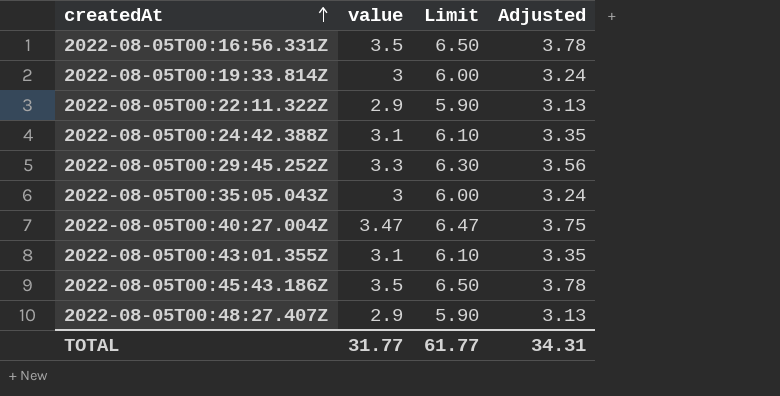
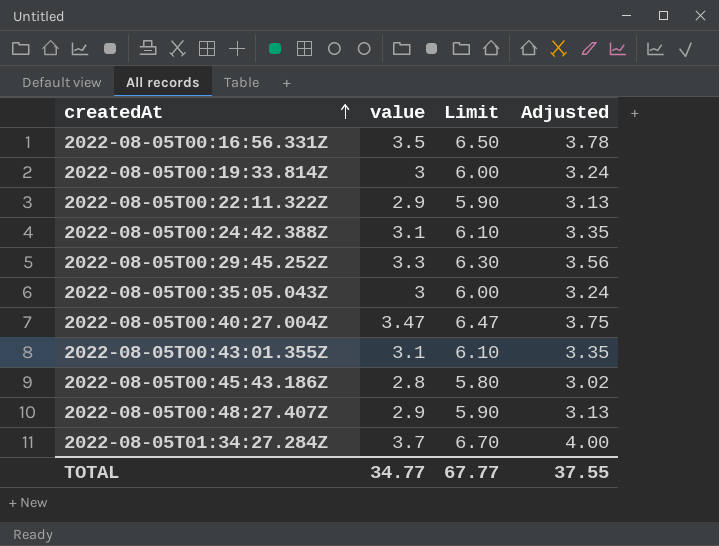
2022-08-05T00:45:43.186Z | value: 3.5 -> 2.8
2022-08-05T00:45:43.186Z | Limit: 6.50 -> 5.80
2022-08-05T00:45:43.186Z | Adjusted: 3.78 -> 3.02
row 2022-08-05T01:34:27.284Z: none -> 3.7 | 6.70 | 4.00
TOTAL | value: 31.77 -> 34.77
TOTAL | Limit: 61.77 -> 67.77
TOTAL | Adjusted: 34.31 -> 37.55

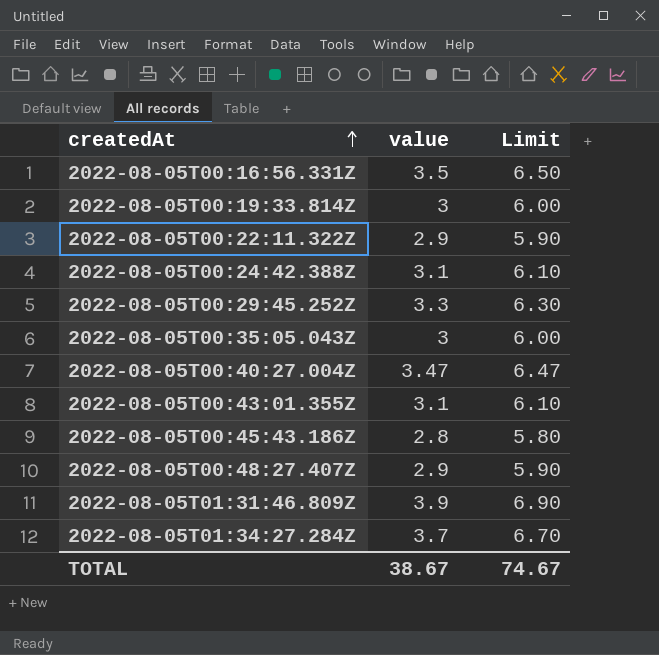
column Adjusted | formula: [value] * 1.08 -> none
row 2022-08-05T01:31:46.809Z: none -> 3.9 | 6.90
TOTAL | value: 34.77 -> 38.67
TOTAL | Limit: 67.77 -> 74.67

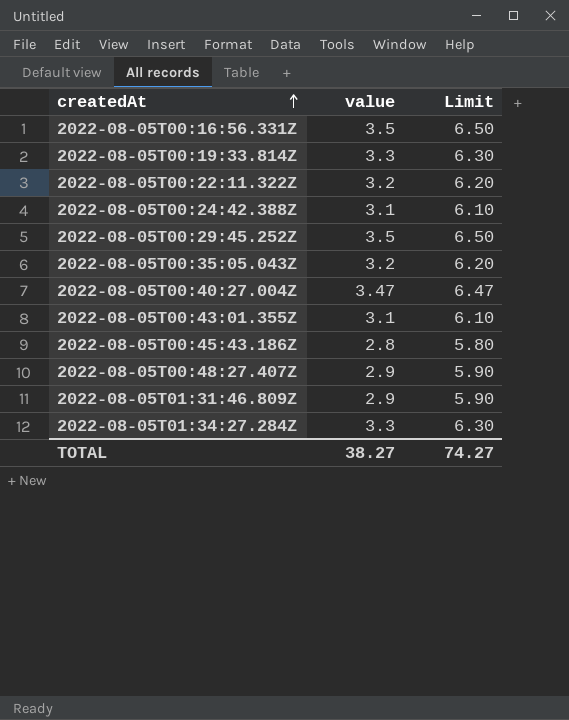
2022-08-05T00:19:33.814Z | value: 3 -> 3.3
2022-08-05T00:19:33.814Z | Limit: 6.00 -> 6.30
2022-08-05T00:22:11.322Z | value: 2.9 -> 3.2
2022-08-05T00:22:11.322Z | Limit: 5.90 -> 6.20
2022-08-05T00:29:45.252Z | value: 3.3 -> 3.5
2022-08-05T00:29:45.252Z | Limit: 6.30 -> 6.50
2022-08-05T00:35:05.043Z | value: 3 -> 3.2
2022-08-05T00:35:05.043Z | Limit: 6.00 -> 6.20
2022-08-05T01:31:46.809Z | value: 3.9 -> 2.9
2022-08-05T01:31:46.809Z | Limit: 6.90 -> 5.90
2022-08-05T01:34:27.284Z | value: 3.7 -> 3.3
2022-08-05T01:34:27.284Z | Limit: 6.70 -> 6.30
TOTAL | value: 38.67 -> 38.27
TOTAL | Limit: 74.67 -> 74.27

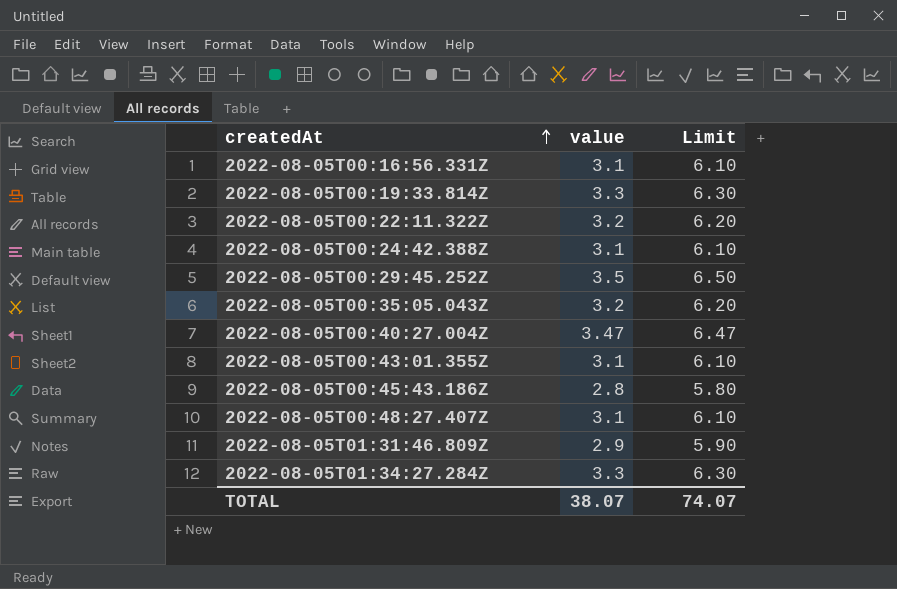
2022-08-05T00:16:56.331Z | value: 3.5 -> 3.1
2022-08-05T00:16:56.331Z | Limit: 6.50 -> 6.10
2022-08-05T00:48:27.407Z | value: 2.9 -> 3.1
2022-08-05T00:48:27.407Z | Limit: 5.90 -> 6.10
TOTAL | value: 38.27 -> 38.07
TOTAL | Limit: 74.27 -> 74.07

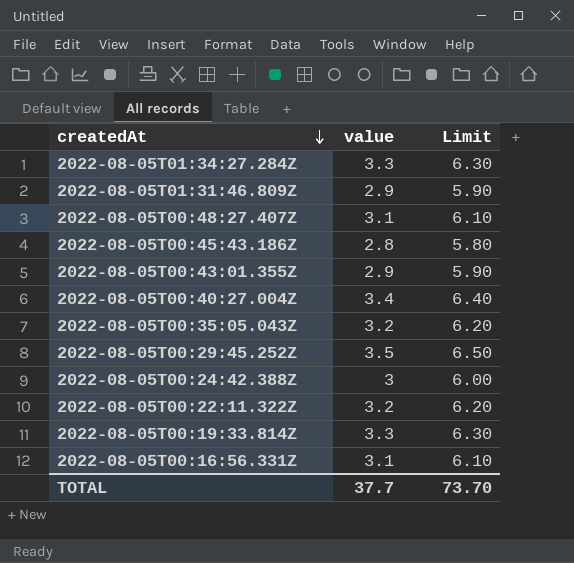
row order: createdAt ascending -> createdAt descending
2022-08-05T00:43:01.355Z | value: 3.1 -> 2.9
2022-08-05T00:43:01.355Z | Limit: 6.10 -> 5.90
2022-08-05T00:40:27.004Z | value: 3.47 -> 3.4
2022-08-05T00:40:27.004Z | Limit: 6.47 -> 6.40
2022-08-05T00:24:42.388Z | value: 3.1 -> 3
2022-08-05T00:24:42.388Z | Limit: 6.10 -> 6.00
TOTAL | value: 38.07 -> 37.7
TOTAL | Limit: 74.07 -> 73.70

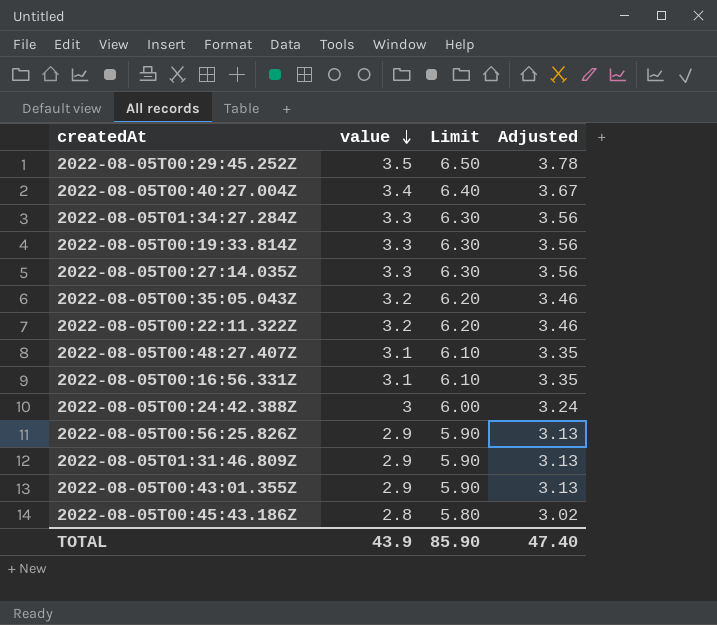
row order: createdAt descending -> value descending
column Adjusted | formula: none -> [value] * 1.08
row 2022-08-05T00:27:14.035Z: none -> 3.3 | 6.30 | 3.56
row 2022-08-05T00:56:25.826Z: none -> 2.9 | 5.90 | 3.13
TOTAL | value: 37.7 -> 43.9
TOTAL | Limit: 73.70 -> 85.90

